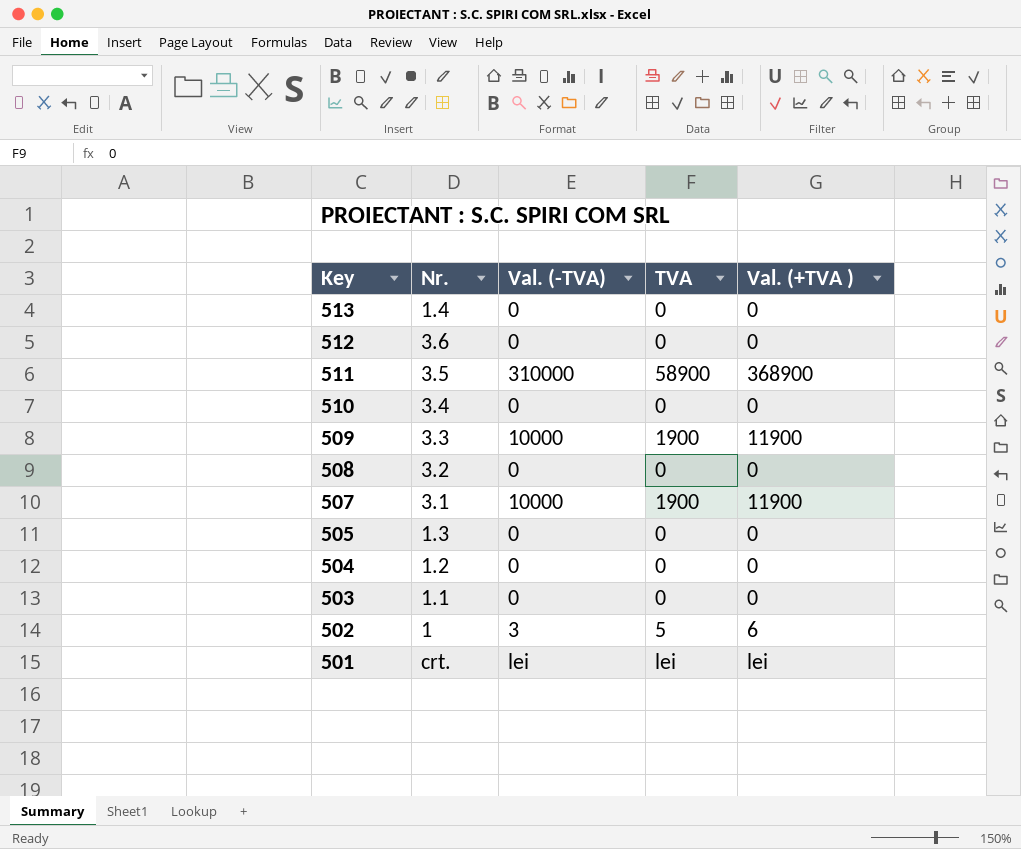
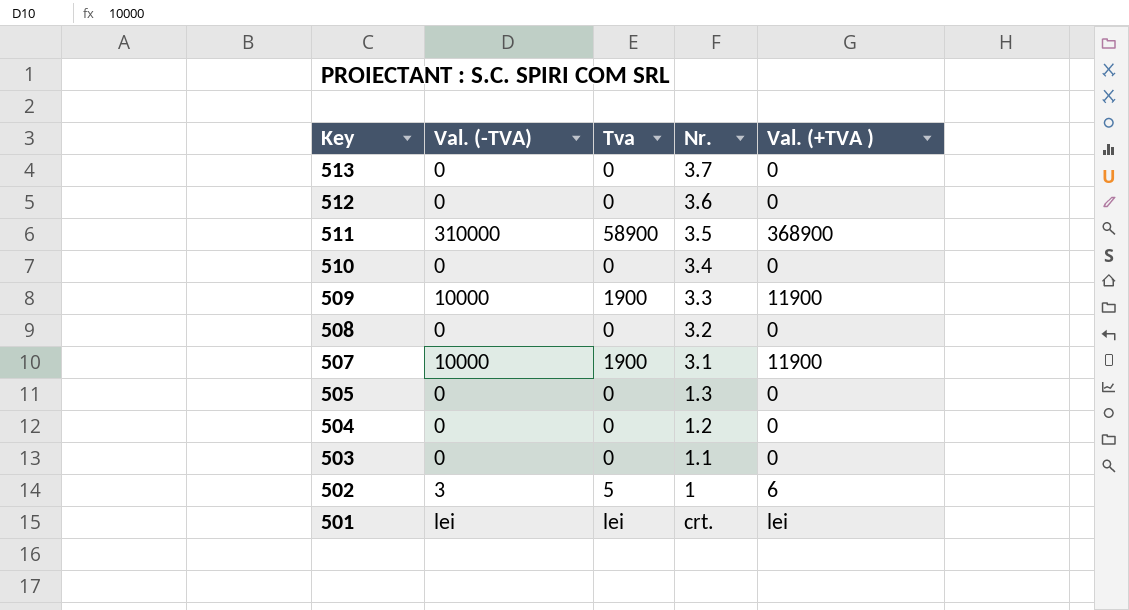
column name: TVA -> Tva
column Nr. | position: 2 -> 4
513 | Nr.: 1.4 -> 3.7

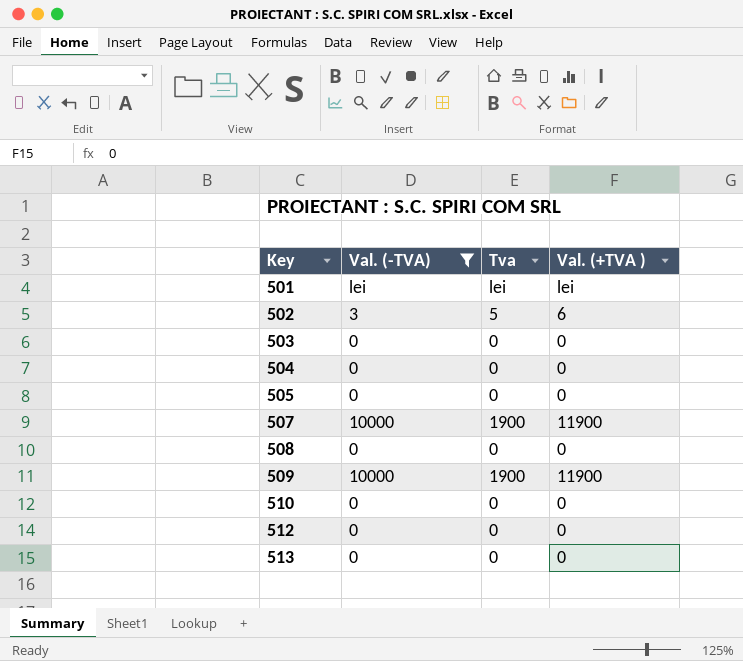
filter: none -> Val. (-TVA) != 310000
row order: Key descending -> Key ascending
column Nr. | position: 4 -> none

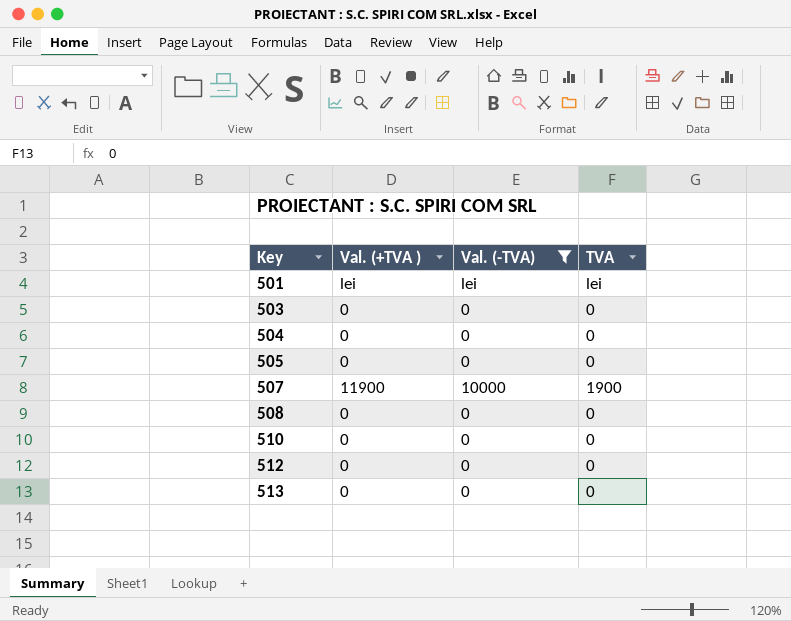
column Val. (+TVA ) | position: 4 -> 2
column name: Tva -> TVA
row 502: 3 | 5 | 6 -> none
row 509: 10000 | 1900 | 11900 -> none

